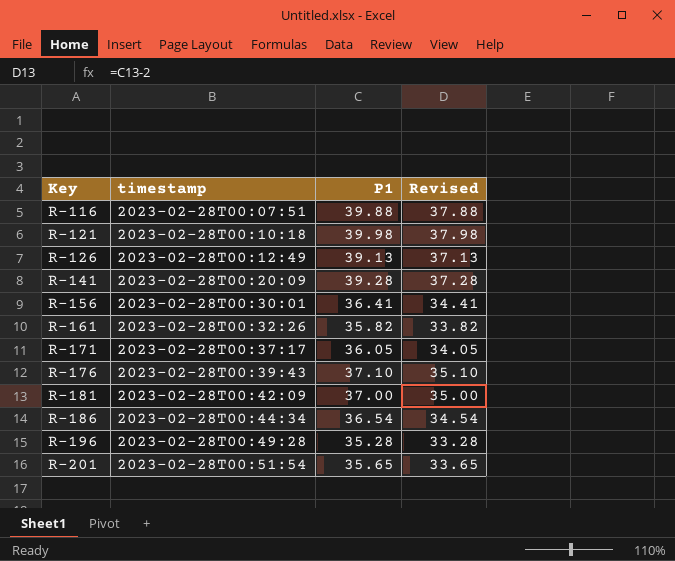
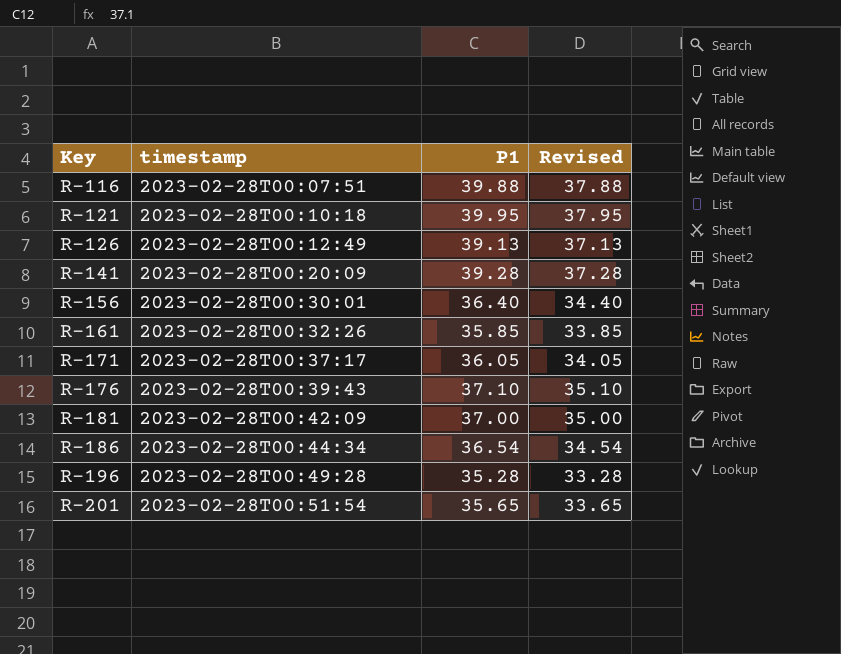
R-121 | P1: 39.98 -> 39.95
R-121 | Revised: 37.98 -> 37.95
R-156 | P1: 36.41 -> 36.40
R-156 | Revised: 34.41 -> 34.40
R-161 | P1: 35.82 -> 35.85
R-161 | Revised: 33.82 -> 33.85

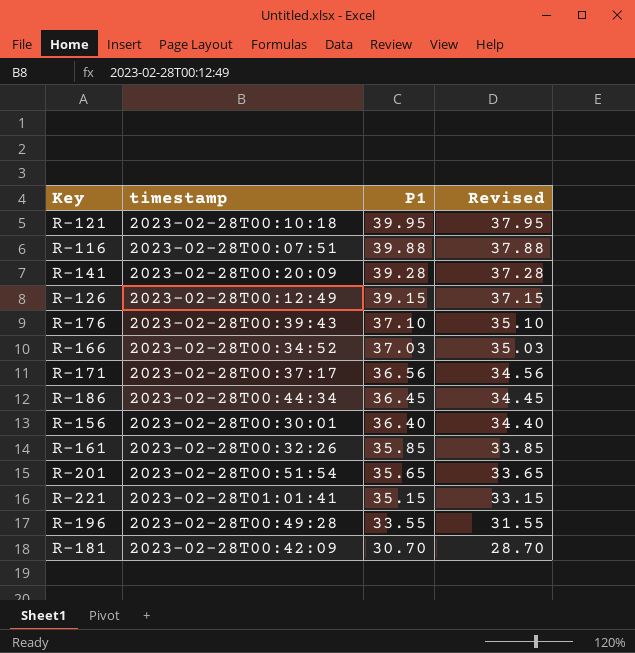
row order: Key ascending -> P1 descending
R-126 | P1: 39.13 -> 39.15
R-126 | Revised: 37.13 -> 37.15
row R-166: none -> 2023-02-28T00:34:52 | 37.03 | 35.03
R-171 | P1: 36.05 -> 36.56
R-171 | Revised: 34.05 -> 34.56
R-186 | P1: 36.54 -> 36.45
R-186 | Revised: 34.54 -> 34.45
row R-221: none -> 2023-02-28T01:01:41 | 35.15 | 33.15
R-196 | P1: 35.28 -> 33.55
R-196 | Revised: 33.28 -> 31.55
R-181 | P1: 37.00 -> 30.70
R-181 | Revised: 35.00 -> 28.70

